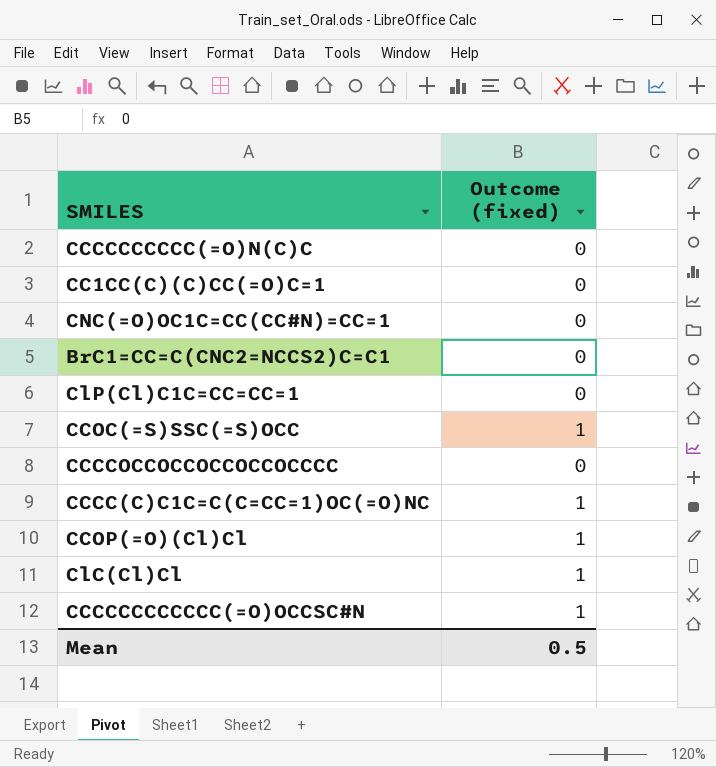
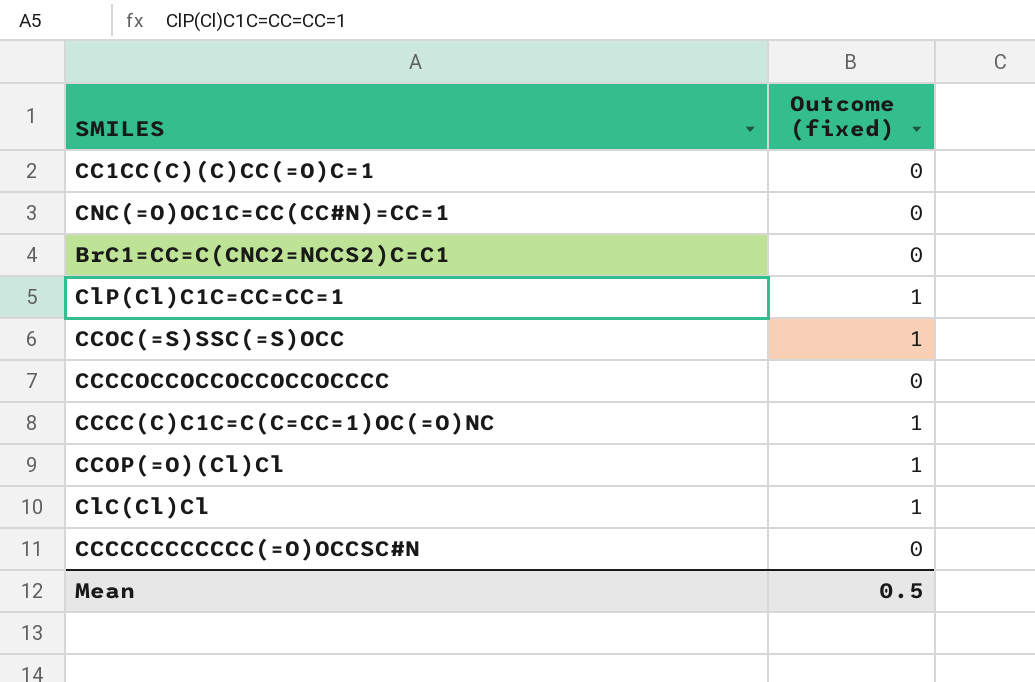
row CCCCCCCCCC(=O)N(C)C: 0 -> none
ClP(Cl)C1C=CC=CC=1 | Outcome (fixed): 0 -> 1
CCCCCCCCCCCC(=O)OCCSC#N | Outcome (fixed): 1 -> 0

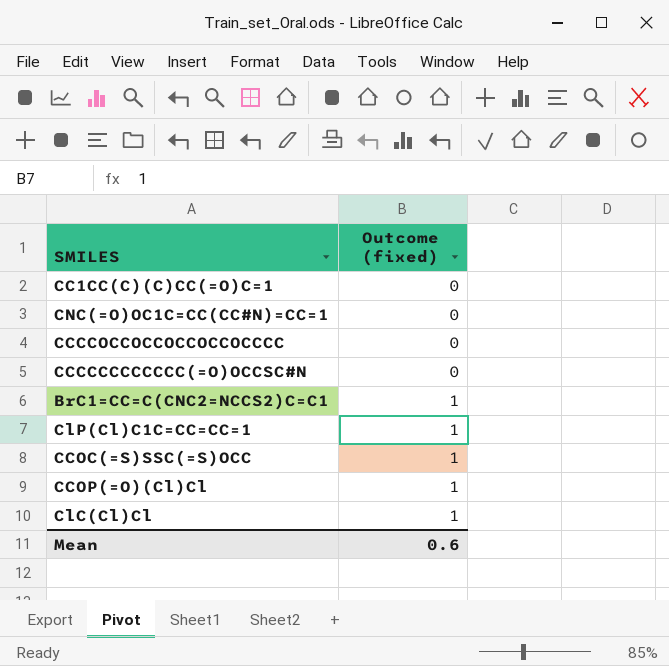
row order: none -> Outcome (fixed) ascending
row CCCC(C)C1C=C(C=CC=1)OC(=O)NC: 1 -> none
BrC1=CC=C(CNC2=NCCS2)C=C1 | Outcome (fixed): 0 -> 1
Mean | Outcome (fixed): 0.5 -> 0.6

